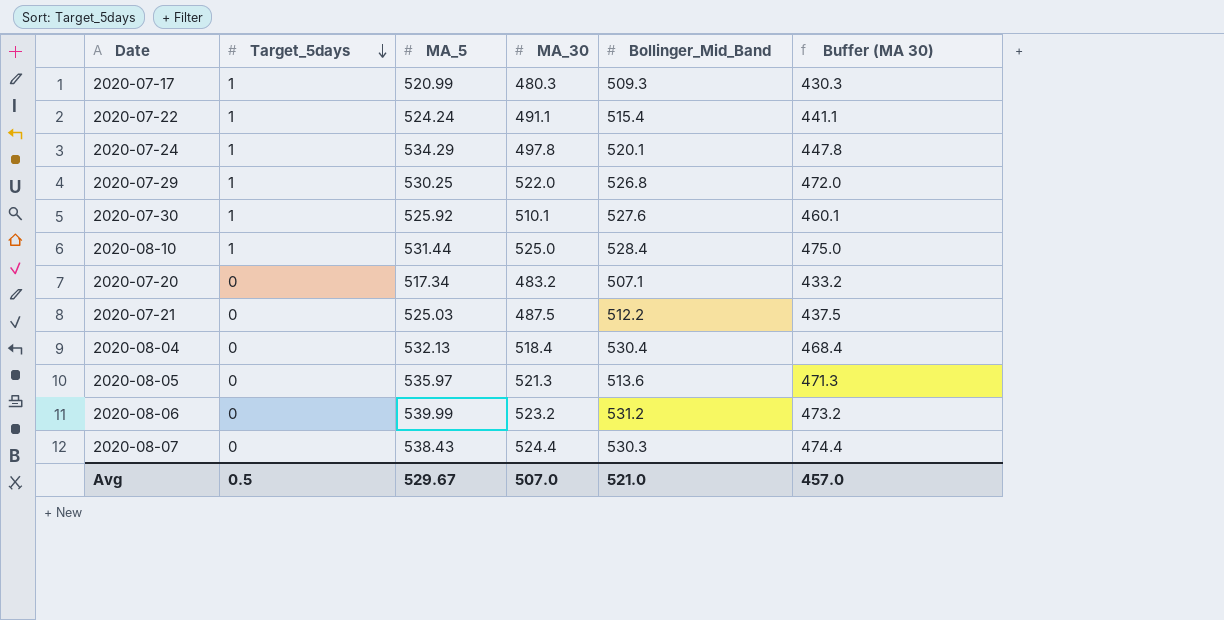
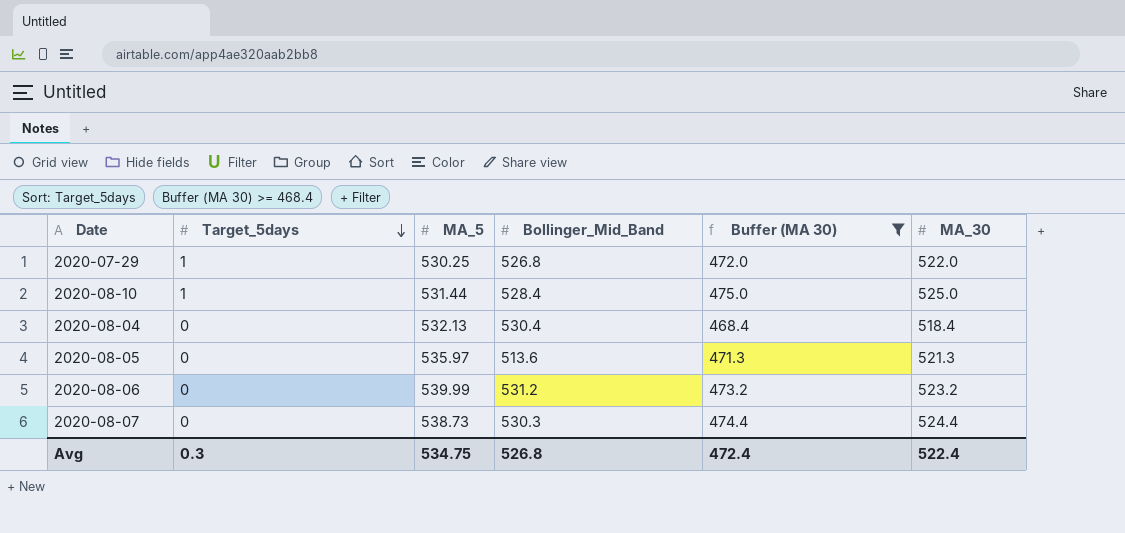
filter: none -> Buffer (MA 30) >= 468.4
column MA_30 | position: 4 -> 6
2020-08-07 | MA_5: 538.43 -> 538.73
Avg | Target_5days: 0.5 -> 0.3
Avg | MA_5: 529.67 -> 534.75
Avg | Bollinger_Mid_Band: 521.0 -> 526.8
Avg | Buffer (MA 30): 457.0 -> 472.4
Avg | MA_30: 507.0 -> 522.4

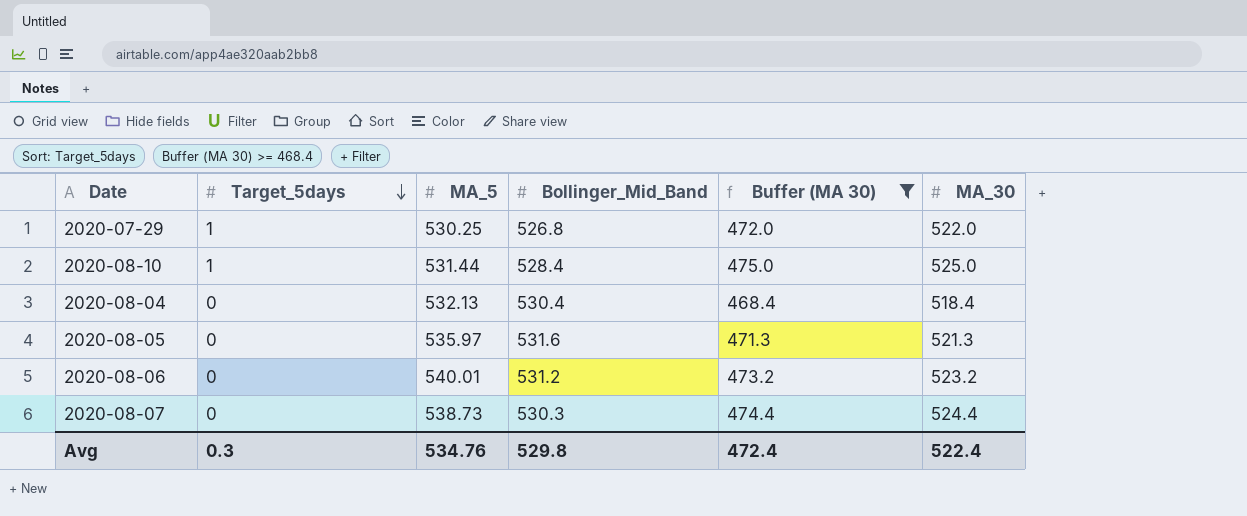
2020-08-05 | Bollinger_Mid_Band: 513.6 -> 531.6
2020-08-06 | MA_5: 539.99 -> 540.01
Avg | MA_5: 534.75 -> 534.76
Avg | Bollinger_Mid_Band: 526.8 -> 529.8

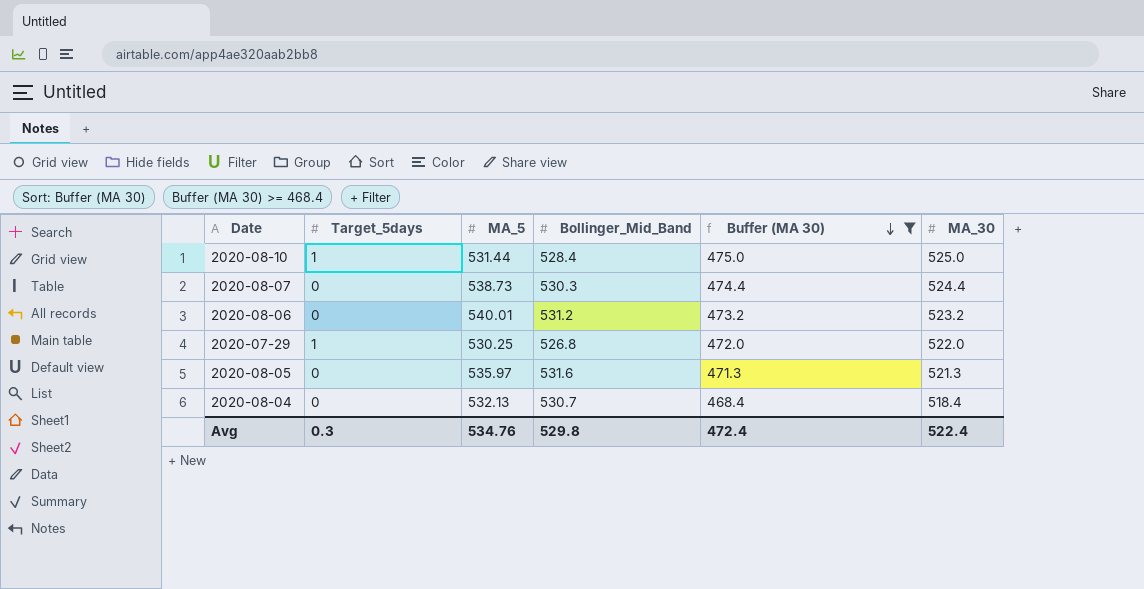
row order: Target_5days descending -> Buffer (MA 30) descending
2020-08-04 | Bollinger_Mid_Band: 530.4 -> 530.7

